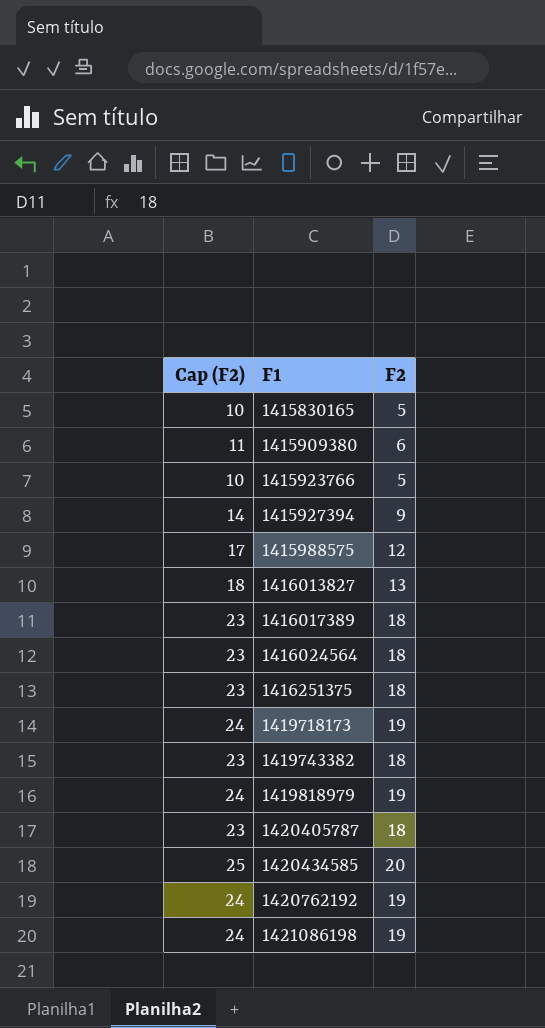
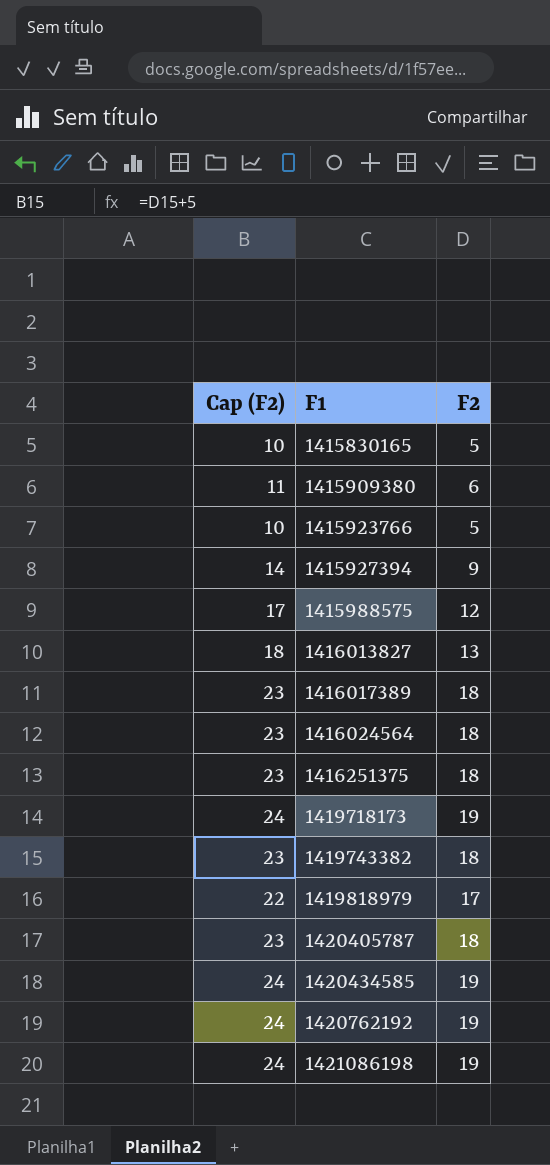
1419818979 | Cap (F2): 24 -> 22
1419818979 | F2: 19 -> 17
1420434585 | Cap (F2): 25 -> 24
1420434585 | F2: 20 -> 19

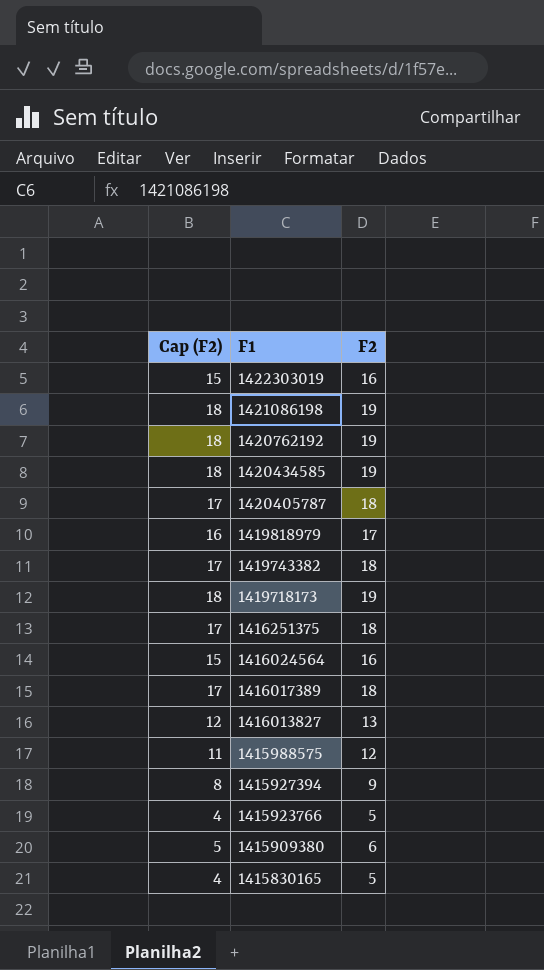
row order: F1 ascending -> F1 descending
column Cap (F2) | formula: [F2] + 5 -> [F2] - 1
row 1422303019: none -> 15 | 16
1416024564 | F2: 18 -> 16

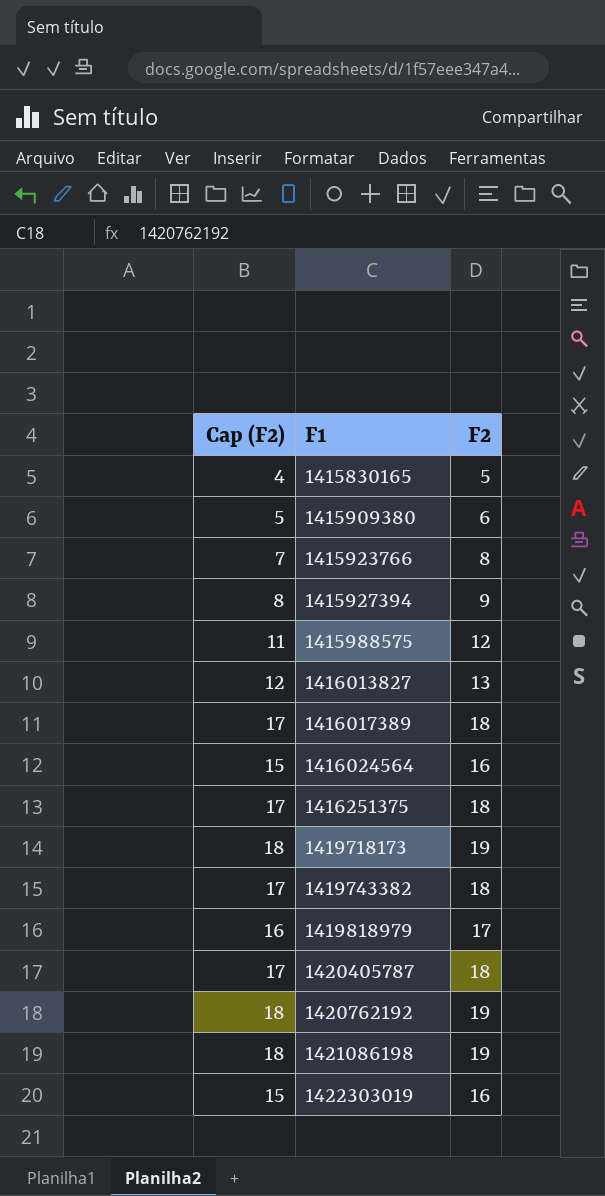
row order: F1 descending -> F1 ascending
row 1420434585: 18 | 19 -> none
1415923766 | Cap (F2): 4 -> 7
1415923766 | F2: 5 -> 8

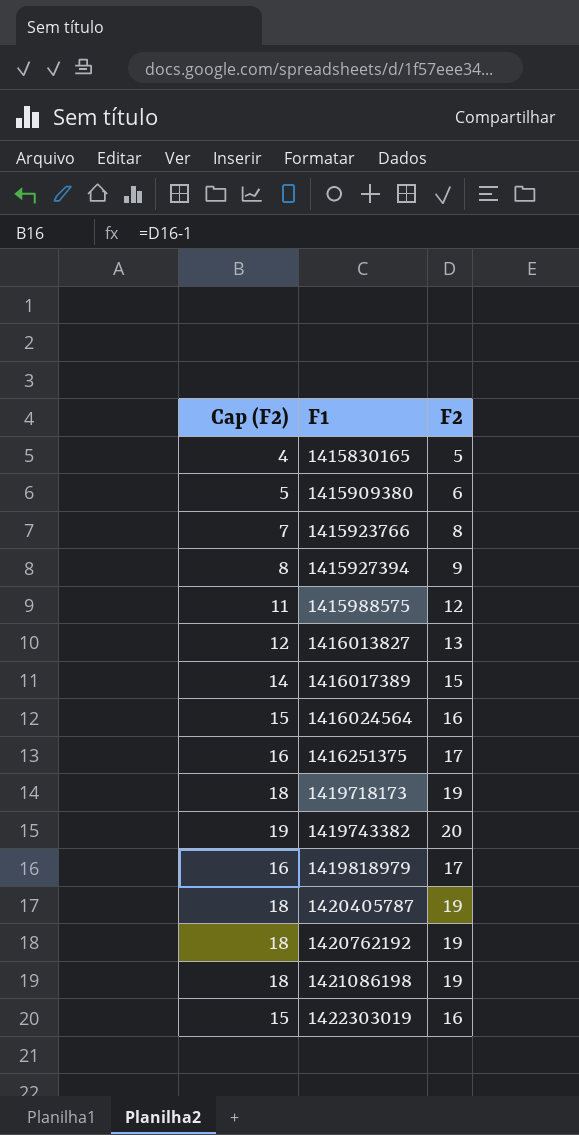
1416017389 | Cap (F2): 17 -> 14
1416017389 | F2: 18 -> 15
1416251375 | Cap (F2): 17 -> 16
1416251375 | F2: 18 -> 17
1419743382 | Cap (F2): 17 -> 19
1419743382 | F2: 18 -> 20
1420405787 | Cap (F2): 17 -> 18
1420405787 | F2: 18 -> 19

